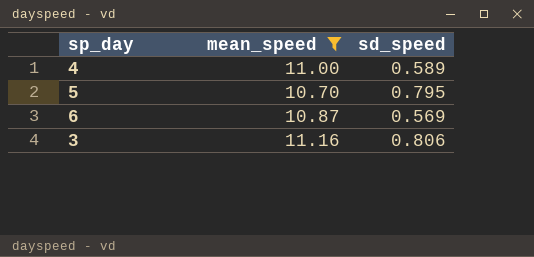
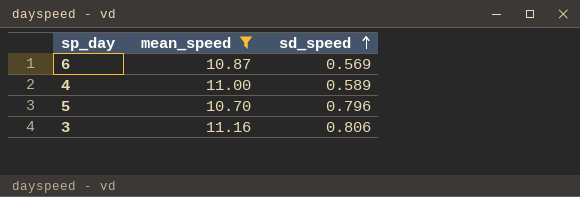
row order: none -> sd_speed ascending
5 | sd_speed: 0.795 -> 0.796

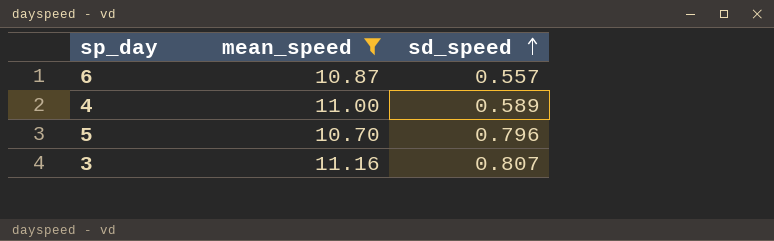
6 | sd_speed: 0.569 -> 0.557
3 | sd_speed: 0.806 -> 0.807

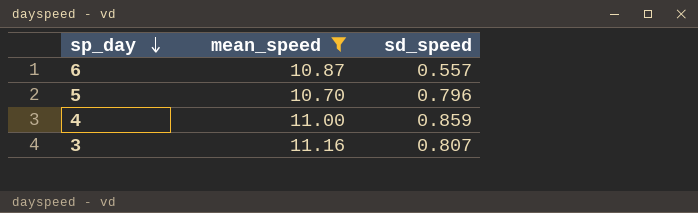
row order: sd_speed ascending -> sp_day descending
4 | sd_speed: 0.589 -> 0.859

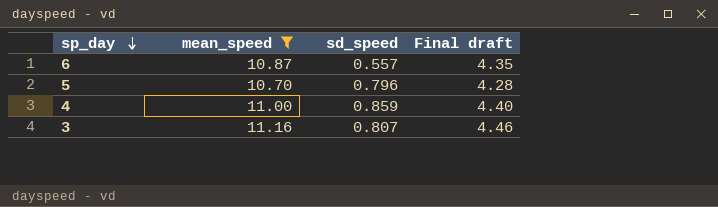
column Final draft | formula: none -> [mean_speed] * 0.4

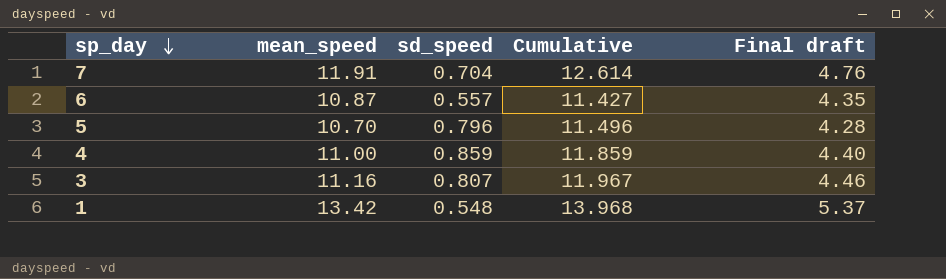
filter: mean_speed <= 11.16 -> none
column Cumulative | formula: none -> [mean_speed] + [sd_speed]

